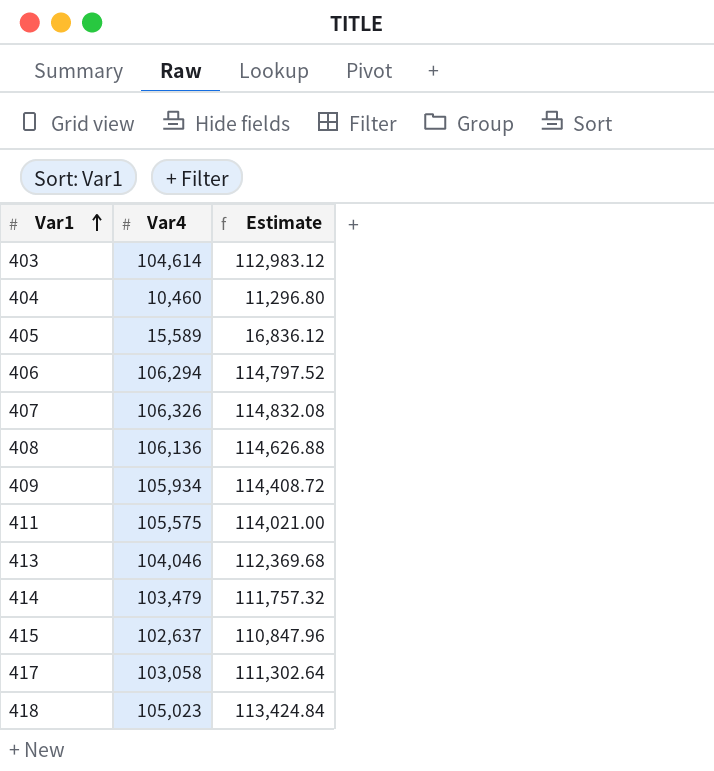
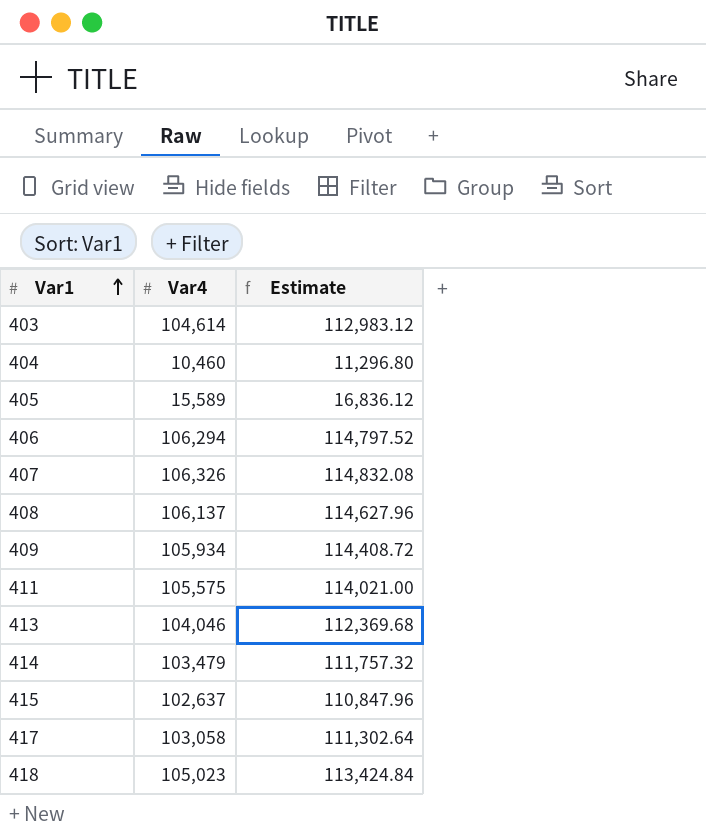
408 | Var4: 106,136 -> 106,137
408 | Estimate: 114,626.88 -> 114,627.96

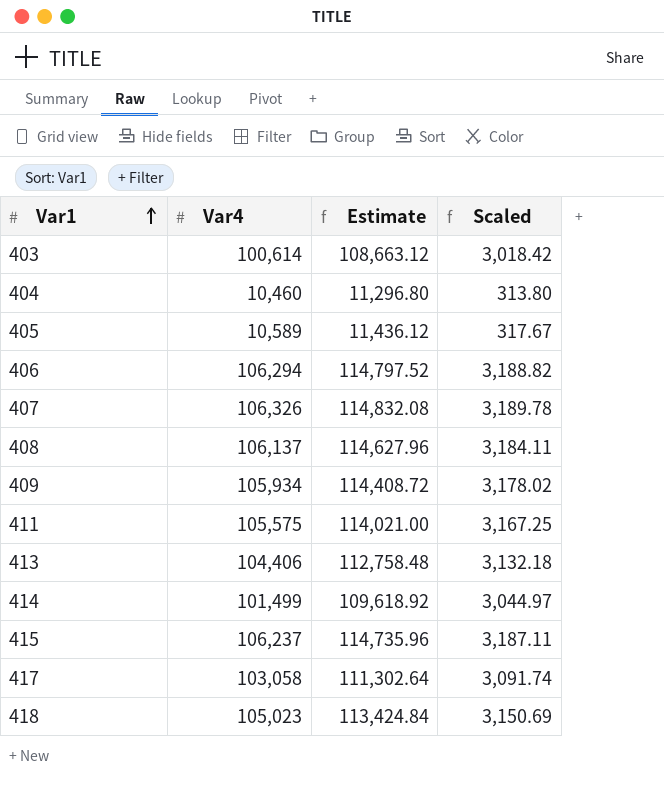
column Scaled | formula: none -> [Var4] * 0.03
403 | Var4: 104,614 -> 100,614
403 | Estimate: 112,983.12 -> 108,663.12
405 | Var4: 15,589 -> 10,589
405 | Estimate: 16,836.12 -> 11,436.12
413 | Var4: 104,046 -> 104,406
413 | Estimate: 112,369.68 -> 112,758.48
414 | Var4: 103,479 -> 101,499
414 | Estimate: 111,757.32 -> 109,618.92
415 | Var4: 102,637 -> 106,237
415 | Estimate: 110,847.96 -> 114,735.96

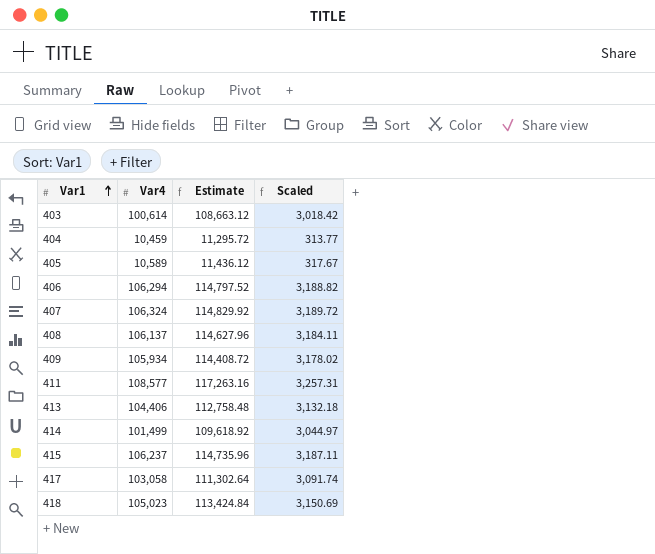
404 | Var4: 10,460 -> 10,459
404 | Estimate: 11,296.80 -> 11,295.72
404 | Scaled: 313.80 -> 313.77
407 | Var4: 106,326 -> 106,324
407 | Estimate: 114,832.08 -> 114,829.92
407 | Scaled: 3,189.78 -> 3,189.72
411 | Var4: 105,575 -> 108,577
411 | Estimate: 114,021.00 -> 117,263.16
411 | Scaled: 3,167.25 -> 3,257.31

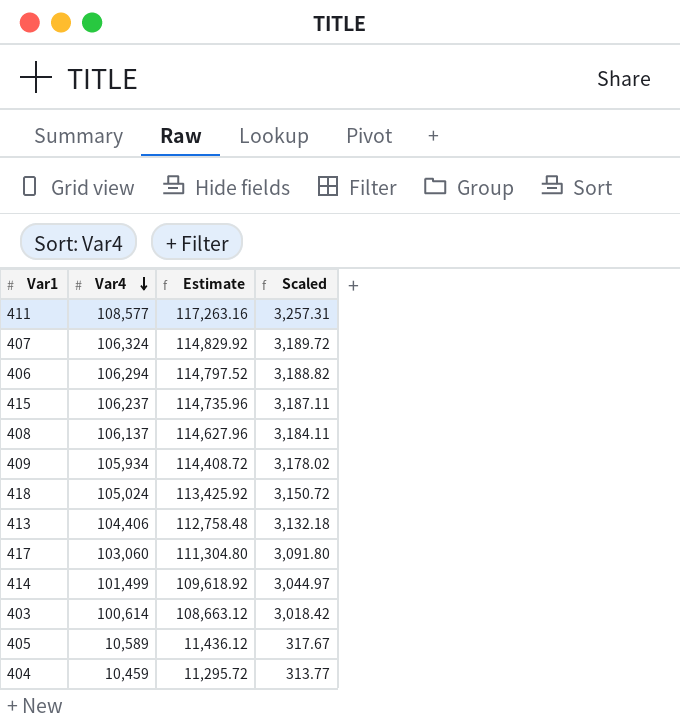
row order: Var1 ascending -> Var4 descending
418 | Var4: 105,023 -> 105,024
418 | Estimate: 113,424.84 -> 113,425.92
418 | Scaled: 3,150.69 -> 3,150.72
417 | Var4: 103,058 -> 103,060
417 | Estimate: 111,302.64 -> 111,304.80
417 | Scaled: 3,091.74 -> 3,091.80

